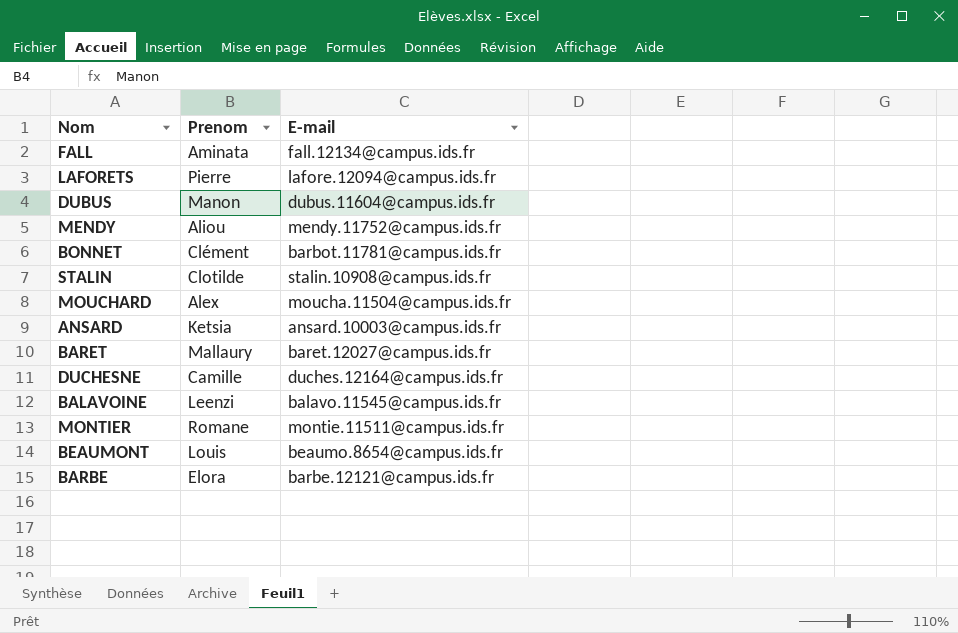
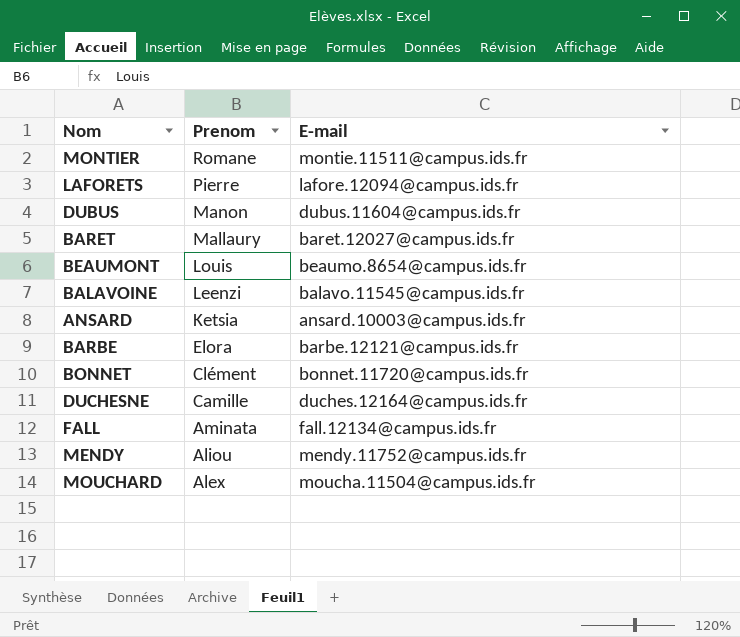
row order: none -> Prenom descending
row STALIN: Clotilde | stalin.10908@campus.ids.fr -> none
BONNET | E-mail: barbot.11781@campus.ids.fr -> bonnet.11720@campus.ids.fr

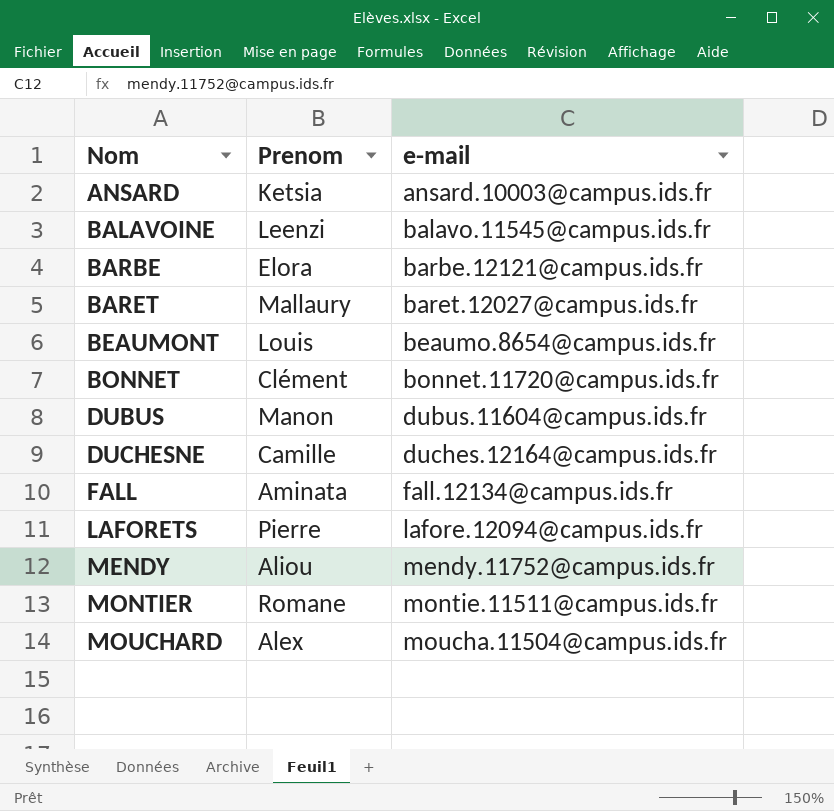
row order: Prenom descending -> Nom ascending
column name: E-mail -> e-mail

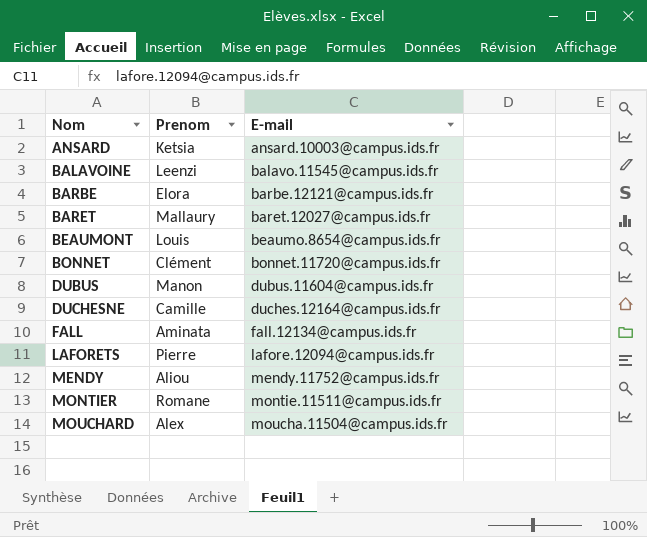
column name: e-mail -> E-mail

